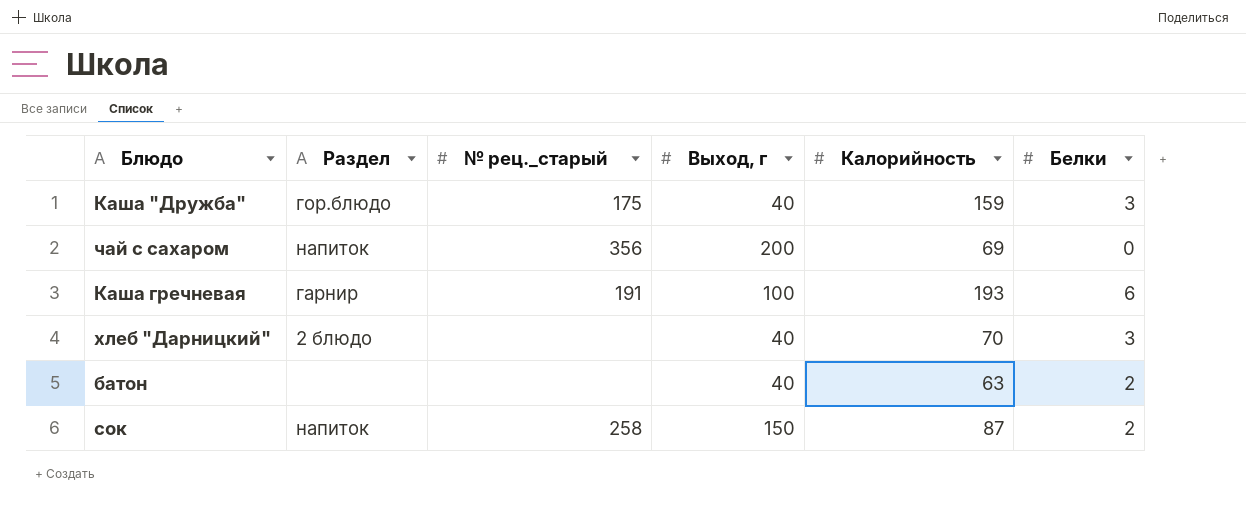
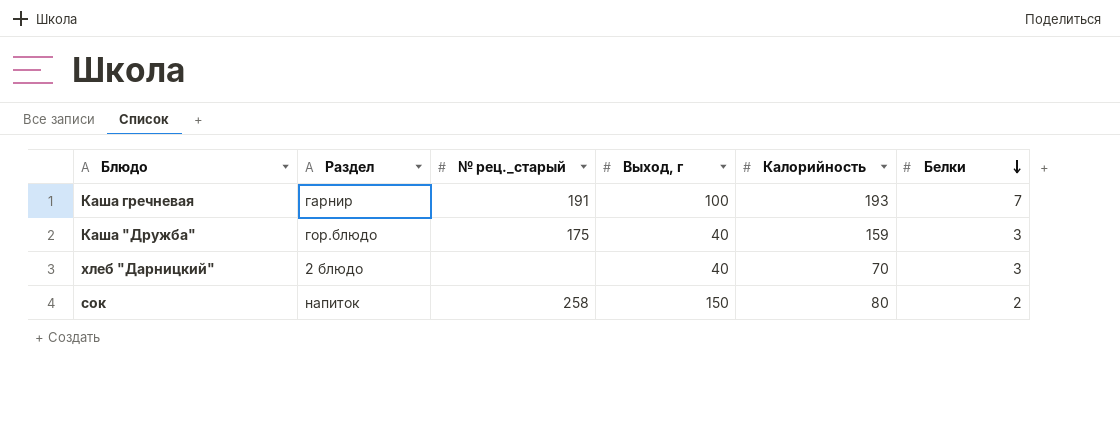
row order: none -> Белки descending
row чай с сахаром: напиток | 356 | 200 | 69 | 0 -> none
row батон: none | none | 40 | 63 | 2 -> none
Каша гречневая | Белки: 6 -> 7
сок | Калорийность: 87 -> 80

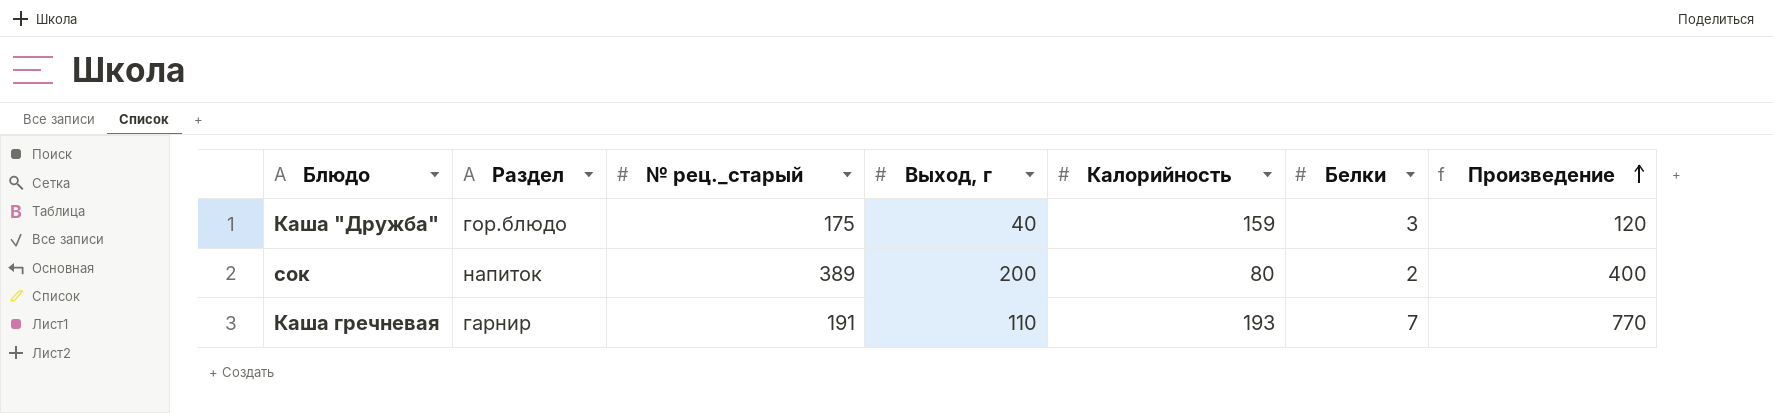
row order: Белки descending -> Произведение ascending
column Произведение | formula: none -> [Выход, г] * [Белки]
row хлеб "Дарницкий": 2 блюдо | none | 40 | 70 | 3 -> none
сок | № рец._старый: 258 -> 389
сок | Выход, г: 150 -> 200
Каша гречневая | Выход, г: 100 -> 110

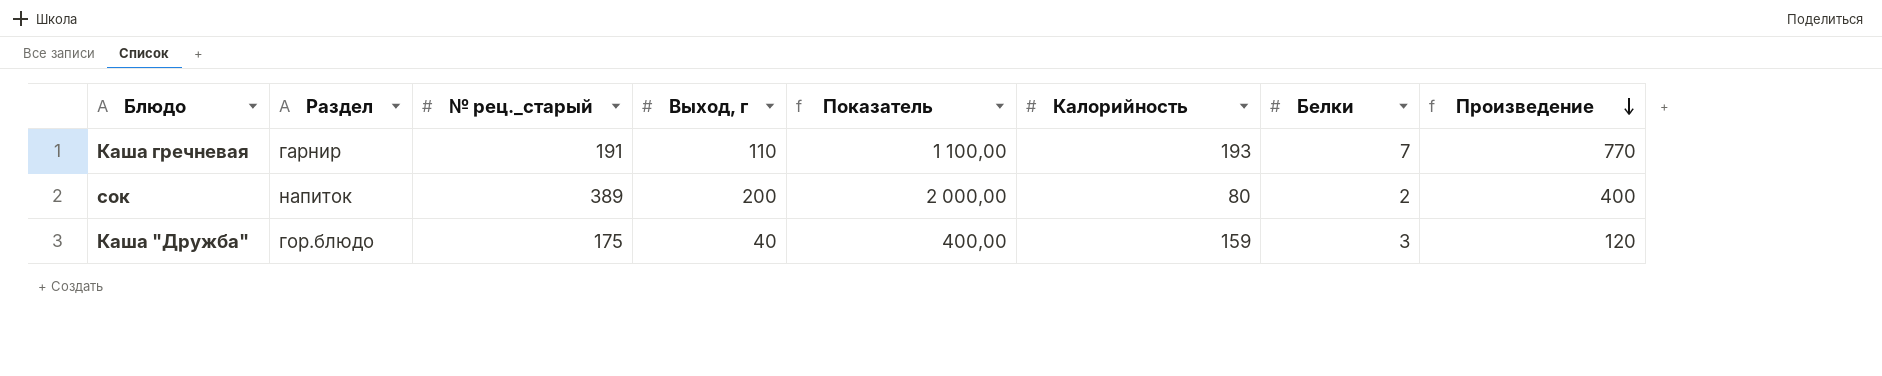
row order: Произведение ascending -> Произведение descending
column Показатель | formula: none -> [Выход, г] * 10

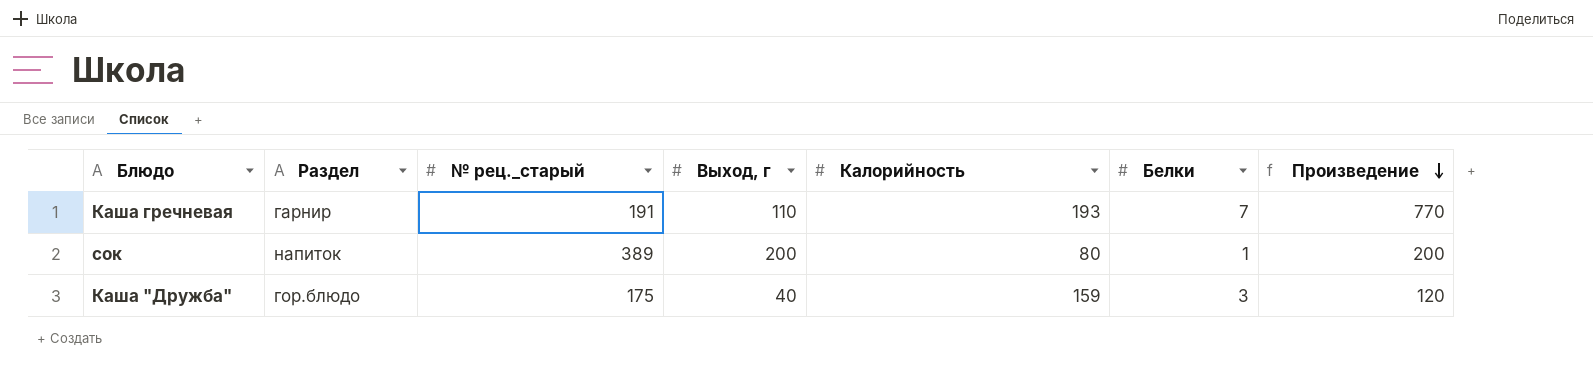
column Показатель | formula: [Выход, г] * 10 -> none
сок | Белки: 2 -> 1
сок | Произведение: 400 -> 200

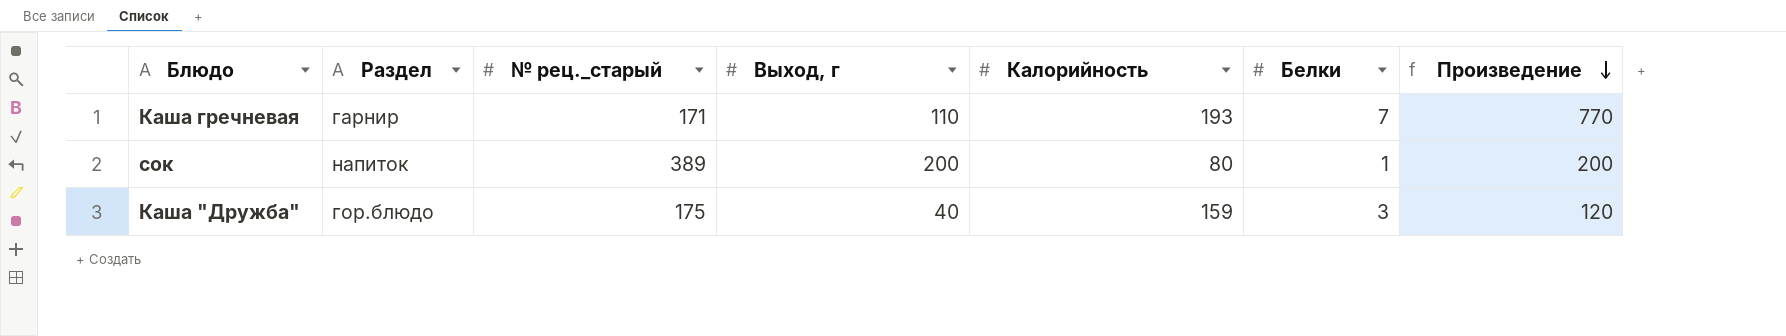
Каша гречневая | № рец._старый: 191 -> 171

